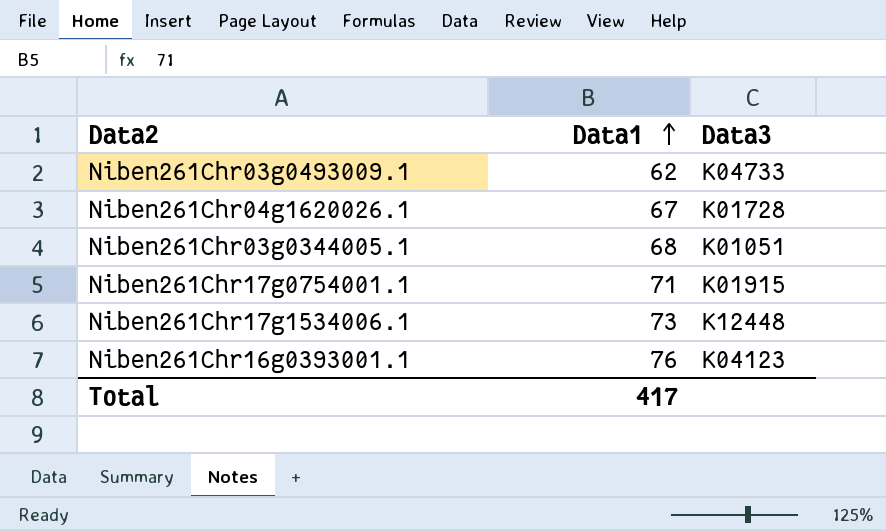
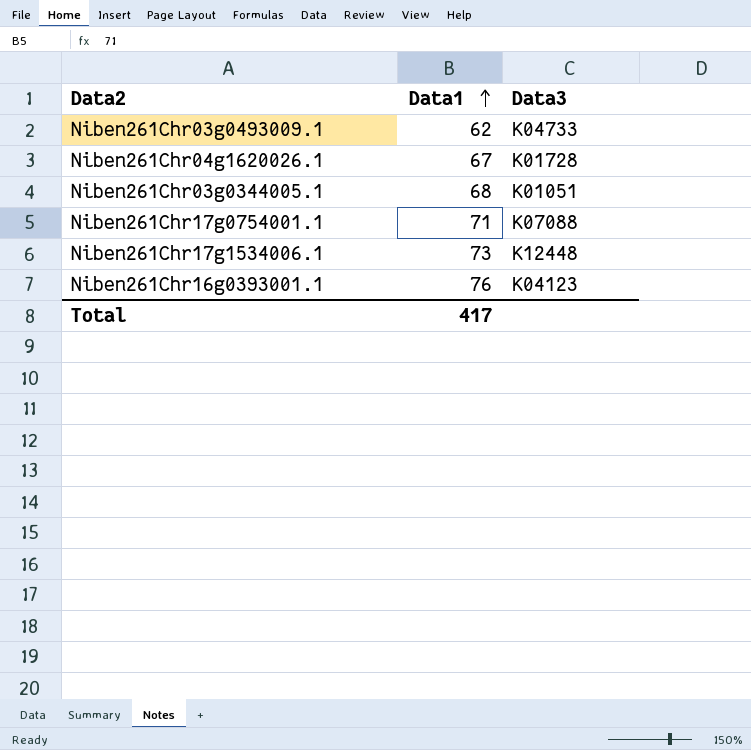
Niben261Chr17g0754001.1 | Data3: K01915 -> K07088

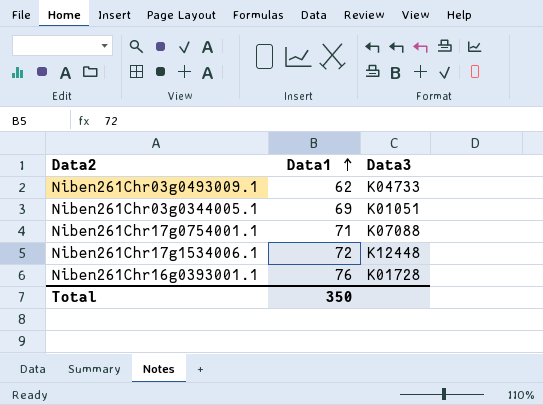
row Niben261Chr04g1620026.1: 67 | K01728 -> none
Niben261Chr03g0344005.1 | Data1: 68 -> 69
Niben261Chr17g1534006.1 | Data1: 73 -> 72
Niben261Chr16g0393001.1 | Data3: K04123 -> K01728
Total | Data1: 417 -> 350

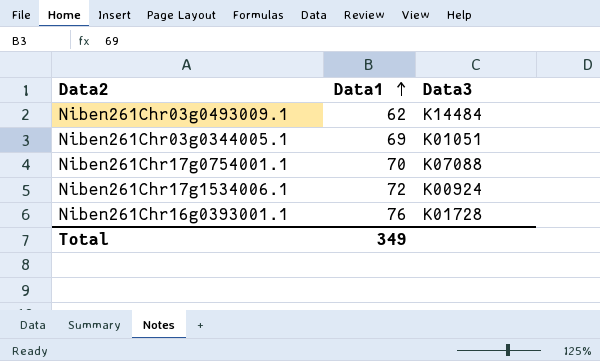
Niben261Chr03g0493009.1 | Data3: K04733 -> K14484
Niben261Chr17g0754001.1 | Data1: 71 -> 70
Niben261Chr17g1534006.1 | Data3: K12448 -> K00924
Total | Data1: 350 -> 349

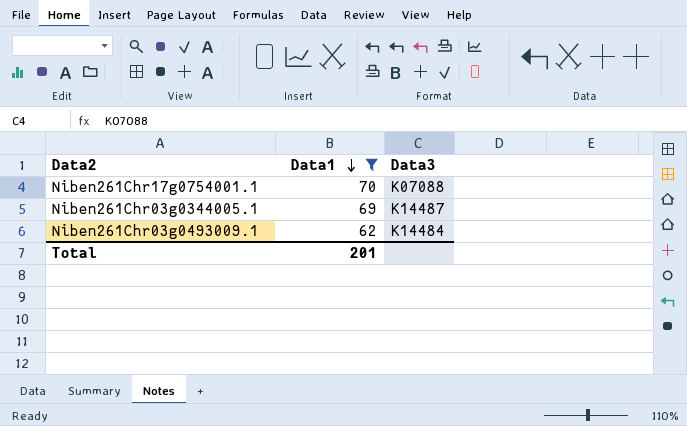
filter: none -> Data1 <= 70
row order: Data1 ascending -> Data1 descending
Niben261Chr03g0344005.1 | Data3: K01051 -> K14487
Total | Data1: 349 -> 201

